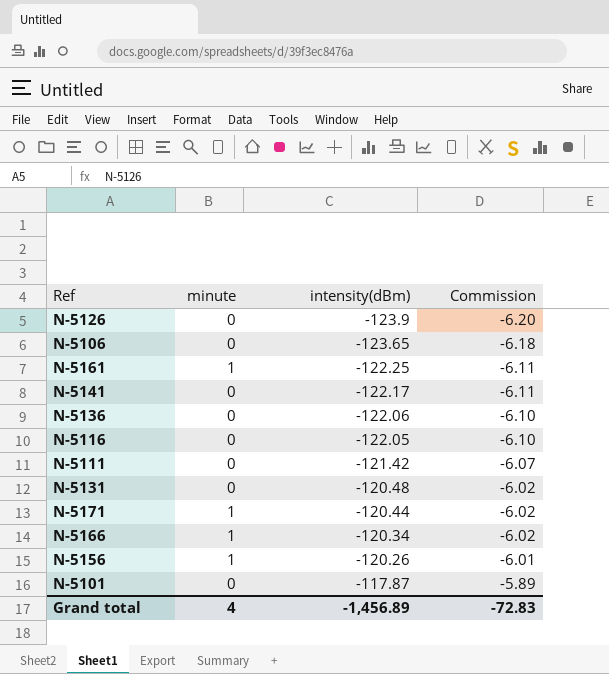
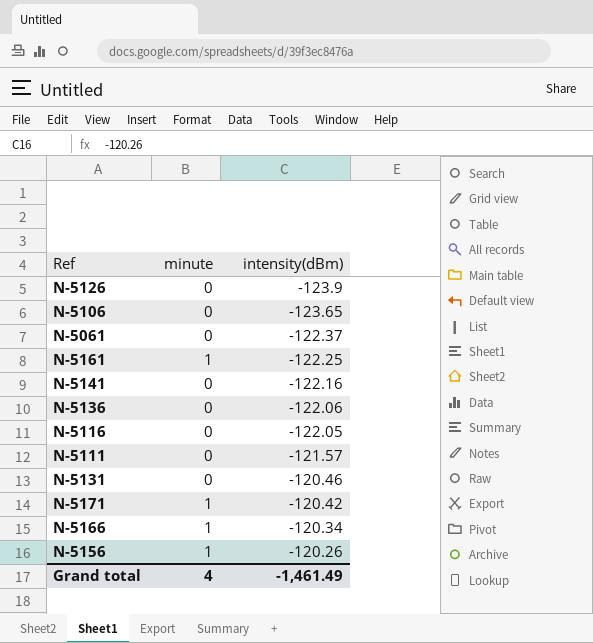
column Commission | formula: [intensity(dBm)] * 0.05 -> none
row N-5101: 0 | -117.87 | -5.89 -> none
row N-5061: none -> 0 | -122.37
N-5141 | intensity(dBm): -122.17 -> -122.16
N-5111 | intensity(dBm): -121.42 -> -121.57
N-5131 | intensity(dBm): -120.48 -> -120.46
N-5171 | intensity(dBm): -120.44 -> -120.42
Grand total | intensity(dBm): -1,456.89 -> -1,461.49

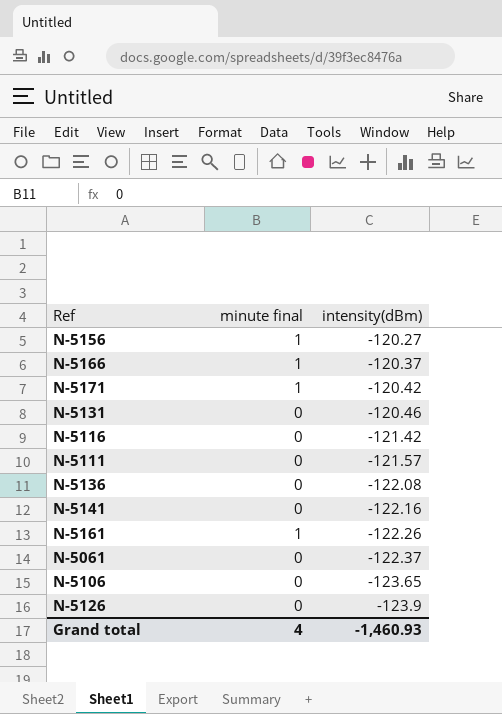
row order: intensity(dBm) ascending -> intensity(dBm) descending
column name: minute -> minute final
N-5156 | intensity(dBm): -120.26 -> -120.27
N-5166 | intensity(dBm): -120.34 -> -120.37
N-5116 | intensity(dBm): -122.05 -> -121.42
N-5136 | intensity(dBm): -122.06 -> -122.08
N-5161 | intensity(dBm): -122.25 -> -122.26
Grand total | intensity(dBm): -1,461.49 -> -1,460.93

